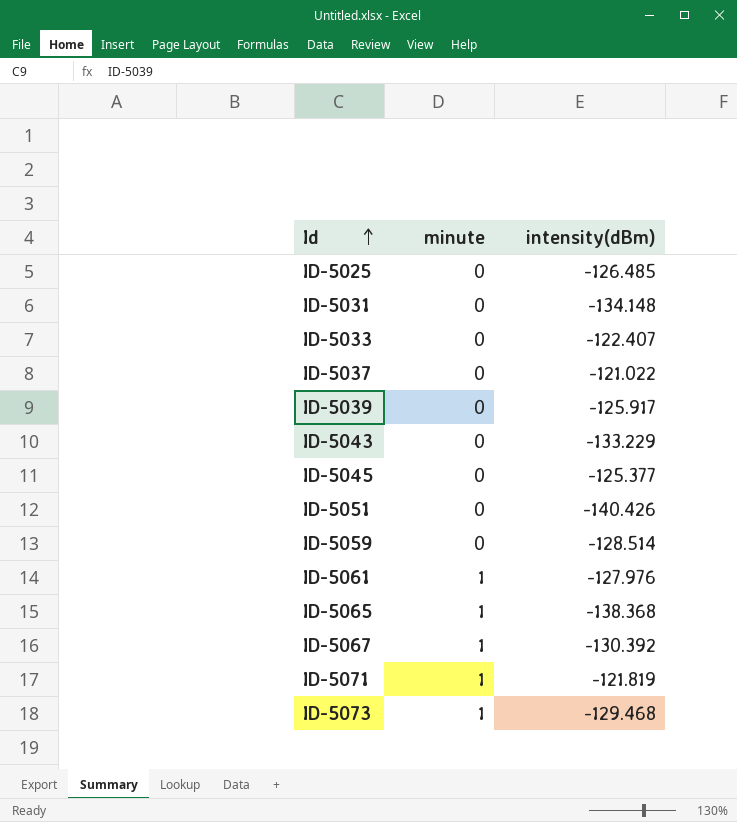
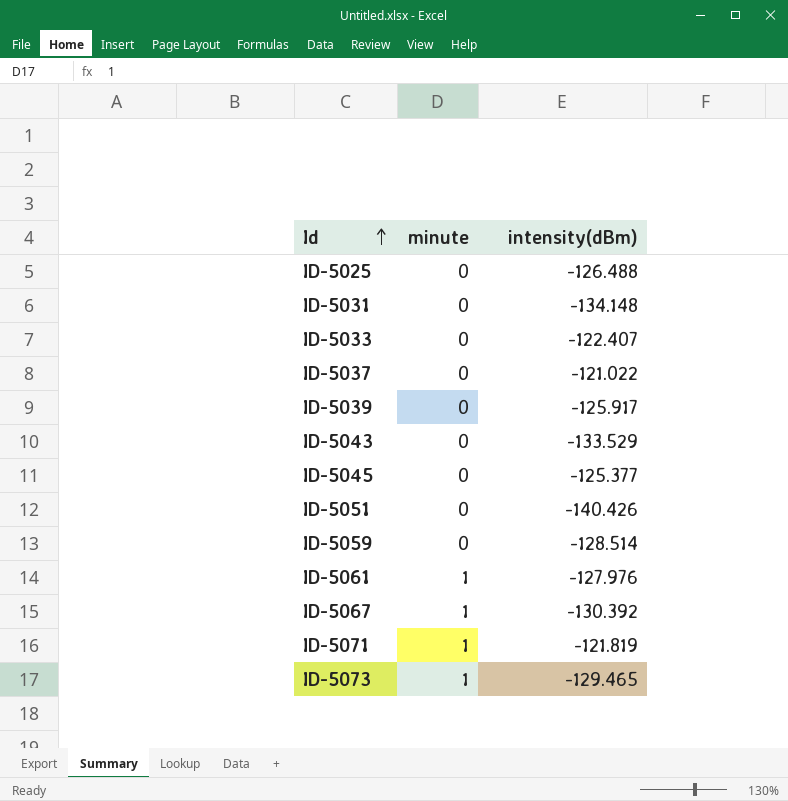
row ID-5065: 1 | -138.368 -> none
ID-5025 | intensity(dBm): -126.485 -> -126.488
ID-5043 | intensity(dBm): -133.229 -> -133.529
ID-5073 | intensity(dBm): -129.468 -> -129.465

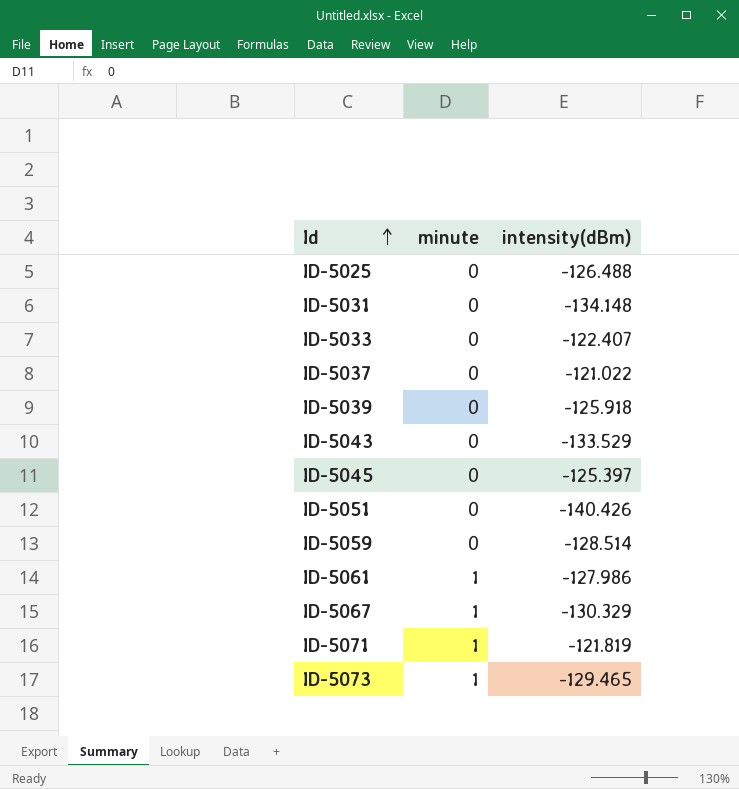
ID-5039 | intensity(dBm): -125.917 -> -125.918
ID-5045 | intensity(dBm): -125.377 -> -125.397
ID-5061 | intensity(dBm): -127.976 -> -127.986
ID-5067 | intensity(dBm): -130.392 -> -130.329

